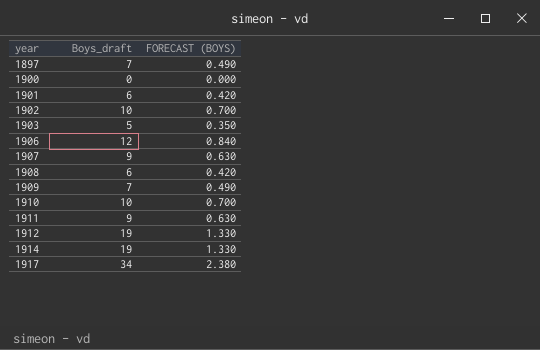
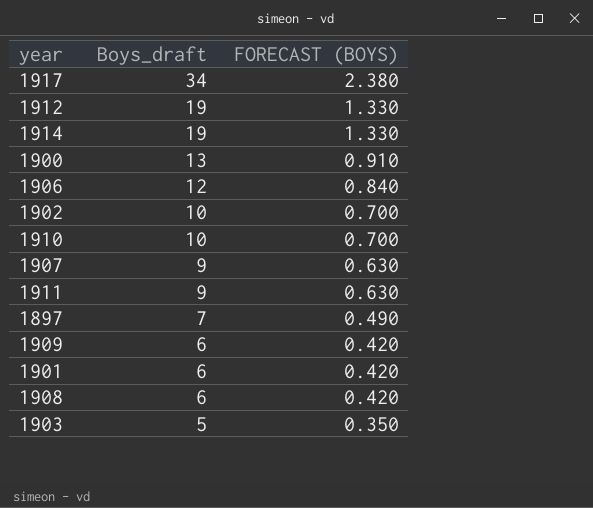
row order: year ascending -> Boys_draft descending
1900 | Boys_draft: 0 -> 13
1900 | FORECAST (BOYS): 0.000 -> 0.910
1909 | Boys_draft: 7 -> 6
1909 | FORECAST (BOYS): 0.490 -> 0.420

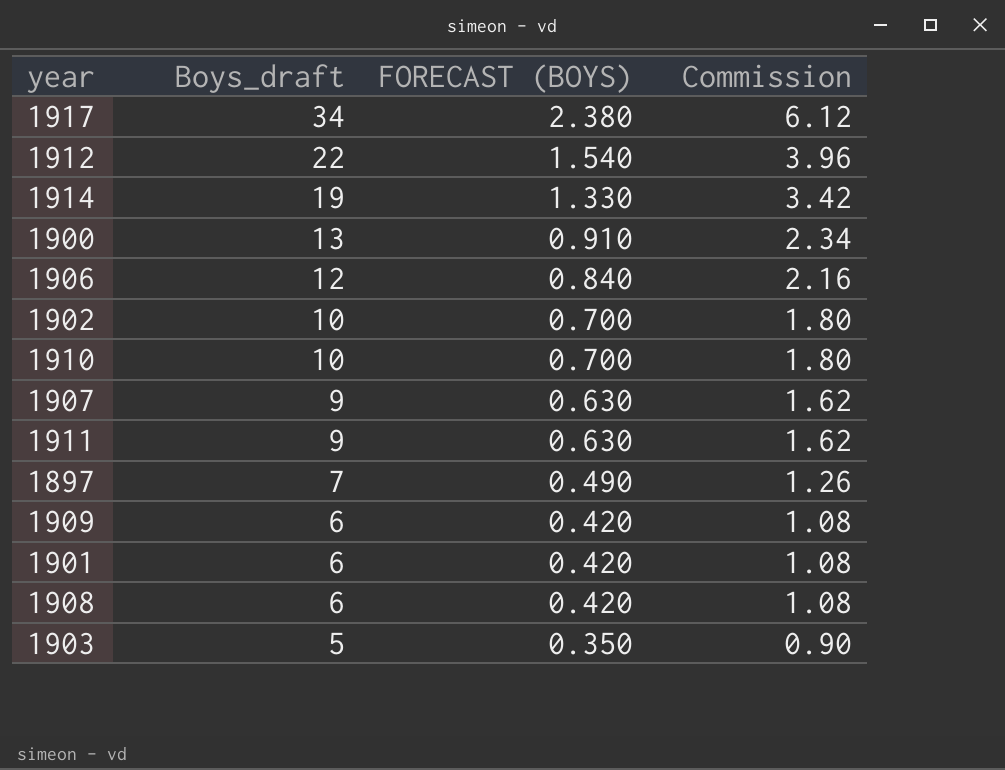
column Commission | formula: none -> [Boys_draft] * 0.18
1912 | Boys_draft: 19 -> 22
1912 | FORECAST (BOYS): 1.330 -> 1.540

